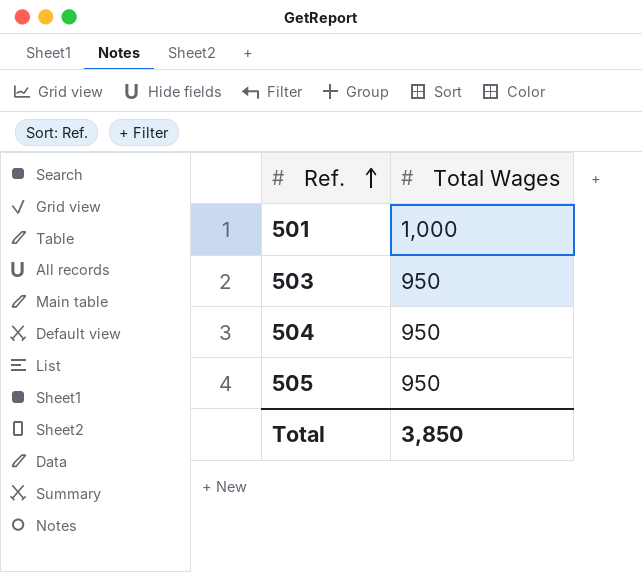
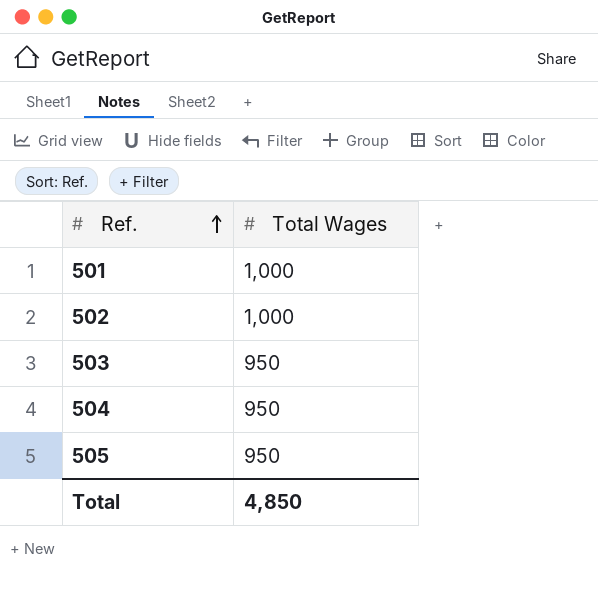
row 502: none -> 1,000
Total | Total Wages: 3,850 -> 4,850

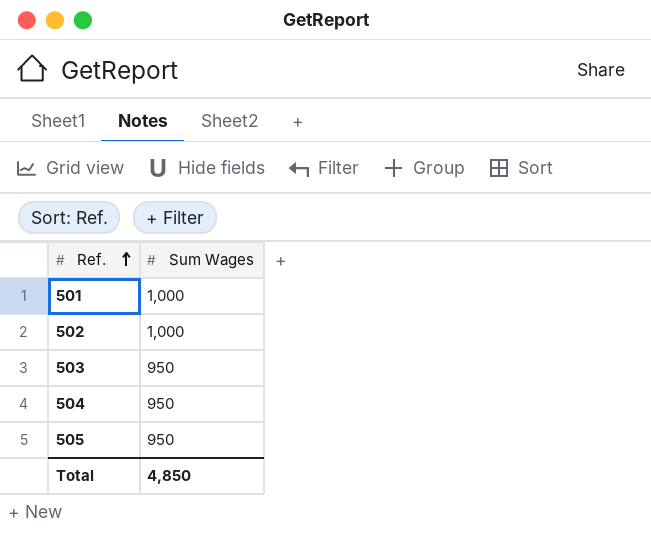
column name: Total Wages -> Sum Wages

